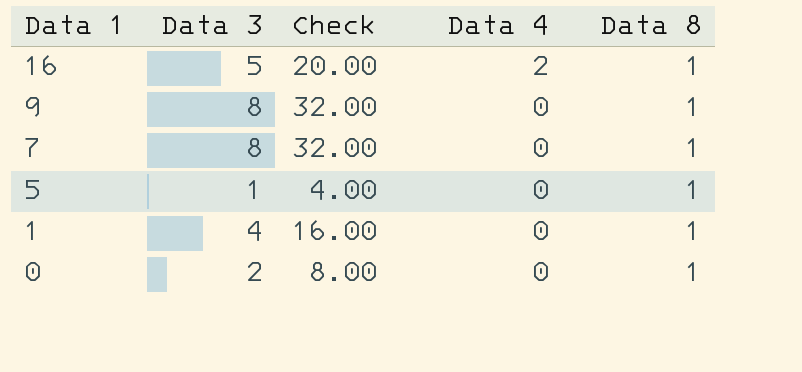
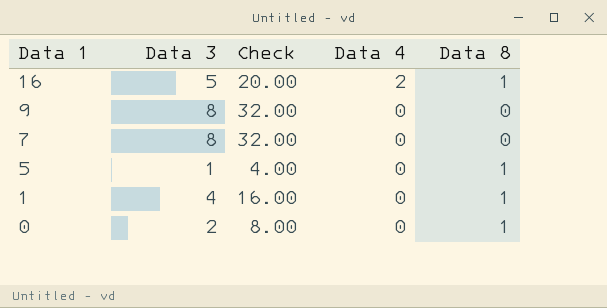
9 | Data 8: 1 -> 0
7 | Data 8: 1 -> 0

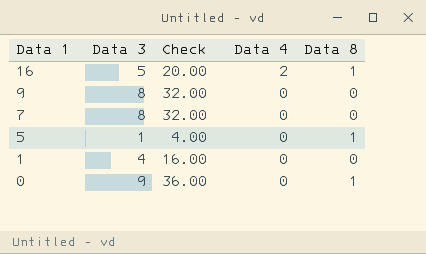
1 | Data 8: 1 -> 0
0 | Data 3: 2 -> 9
0 | Check: 8.00 -> 36.00

